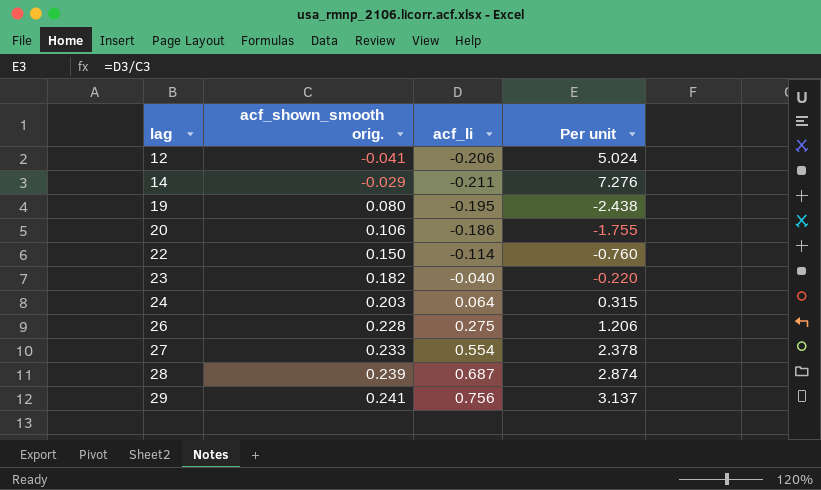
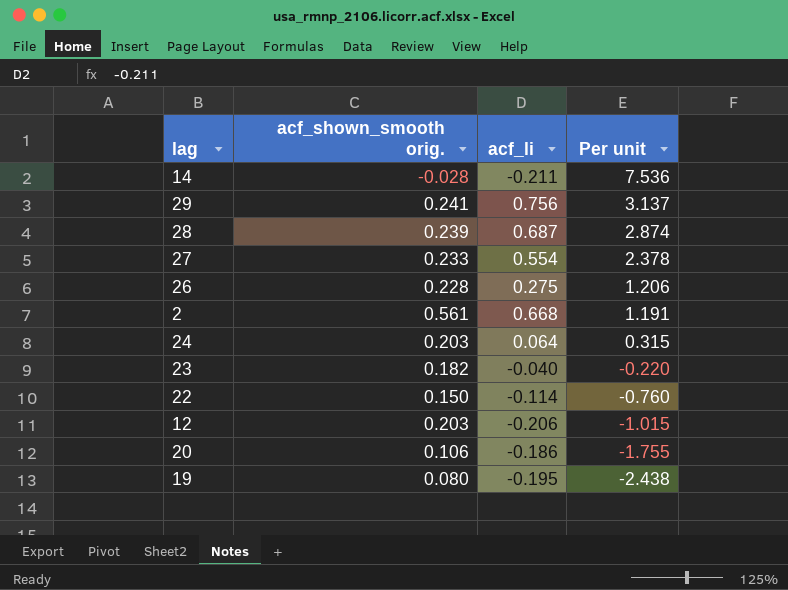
row order: lag ascending -> Per unit descending
14 | acf_shown_smooth orig.: -0.029 -> -0.028
14 | Per unit: 7.276 -> 7.536
row 2: none -> 0.561 | 0.668 | 1.191
12 | acf_shown_smooth orig.: -0.041 -> 0.203
12 | Per unit: 5.024 -> -1.015

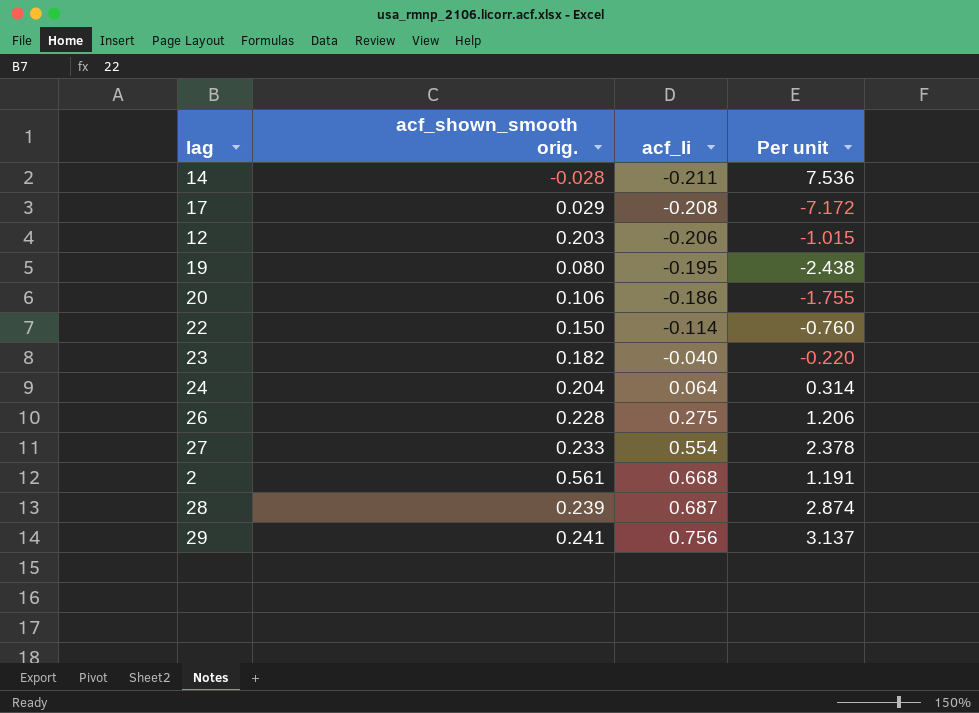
row order: Per unit descending -> acf_li ascending
row 17: none -> 0.029 | -0.208 | -7.172
24 | acf_shown_smooth orig.: 0.203 -> 0.204
24 | Per unit: 0.315 -> 0.314

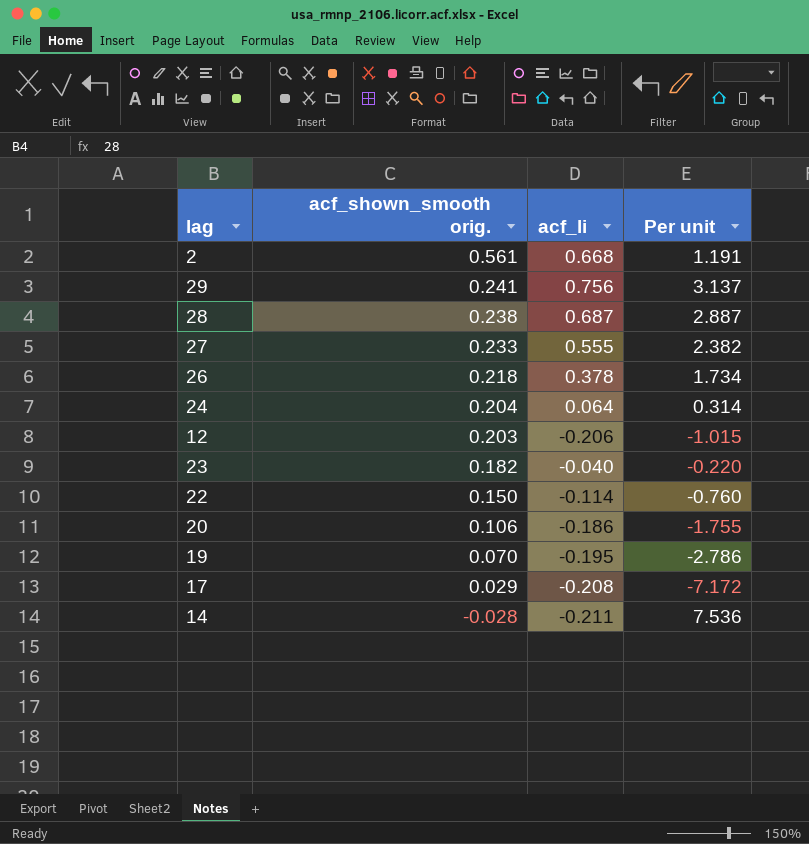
row order: acf_li ascending -> acf_shown_smooth orig. descending
28 | acf_shown_smooth orig.: 0.239 -> 0.238
28 | Per unit: 2.874 -> 2.887
27 | acf_li: 0.554 -> 0.555
27 | Per unit: 2.378 -> 2.382
26 | acf_shown_smooth orig.: 0.228 -> 0.218
26 | acf_li: 0.275 -> 0.378
26 | Per unit: 1.206 -> 1.734
19 | acf_shown_smooth orig.: 0.080 -> 0.070
19 | Per unit: -2.438 -> -2.786

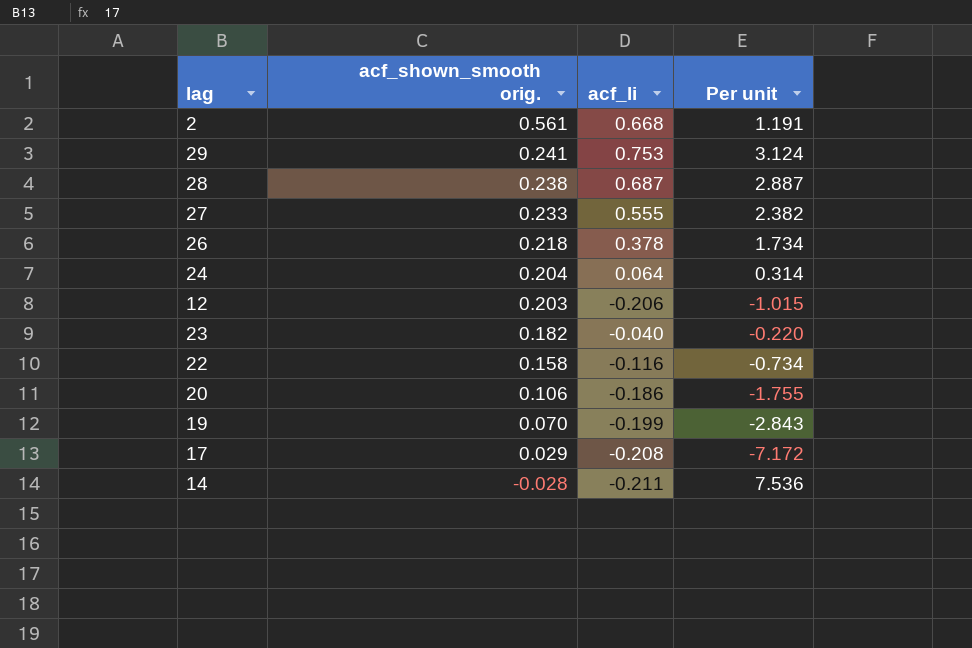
29 | acf_li: 0.756 -> 0.753
29 | Per unit: 3.137 -> 3.124
22 | acf_shown_smooth orig.: 0.150 -> 0.158
22 | acf_li: -0.114 -> -0.116
22 | Per unit: -0.760 -> -0.734
19 | acf_li: -0.195 -> -0.199
19 | Per unit: -2.786 -> -2.843

